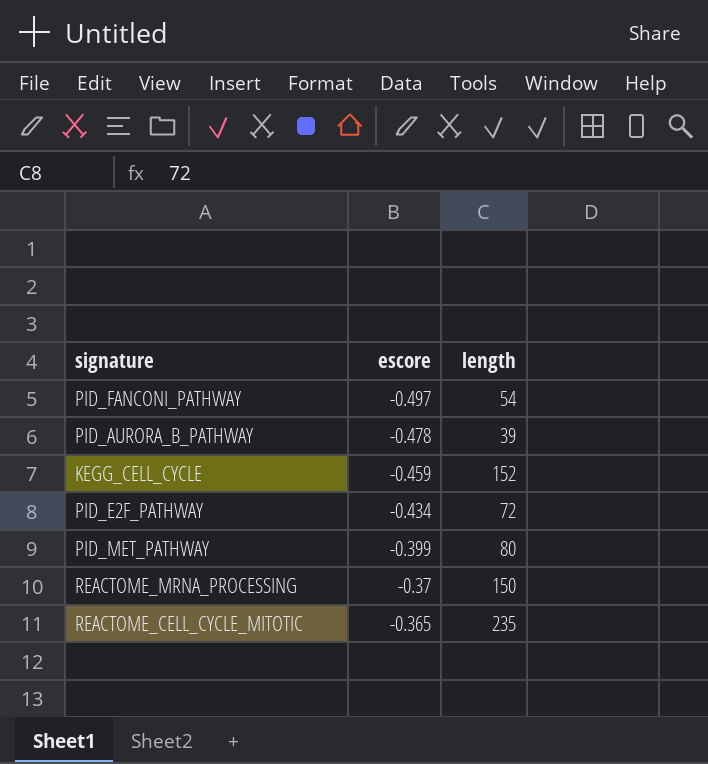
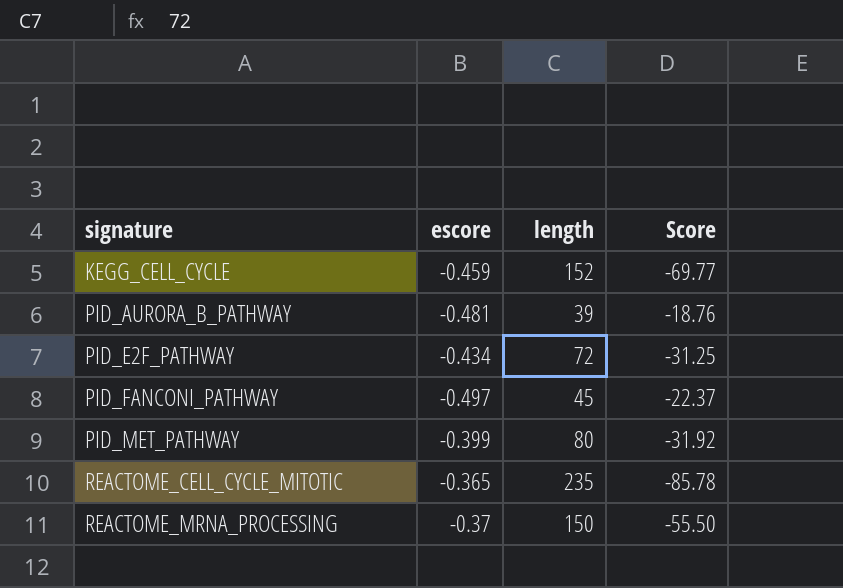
row order: escore ascending -> signature ascending
column Score | formula: none -> [escore] * [length]
PID_AURORA_B_PATHWAY | escore: -0.478 -> -0.481
PID_FANCONI_PATHWAY | length: 54 -> 45

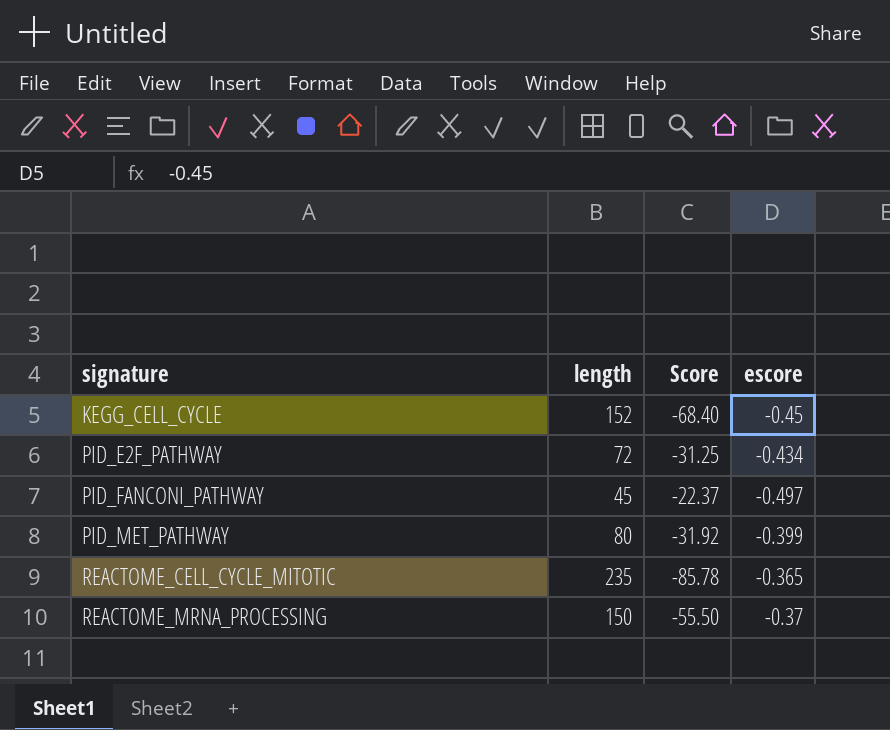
column escore | position: 2 -> 4
row PID_AURORA_B_PATHWAY: -0.481 | 39 | -18.76 -> none
KEGG_CELL_CYCLE | Score: -69.77 -> -68.40
KEGG_CELL_CYCLE | escore: -0.459 -> -0.45

